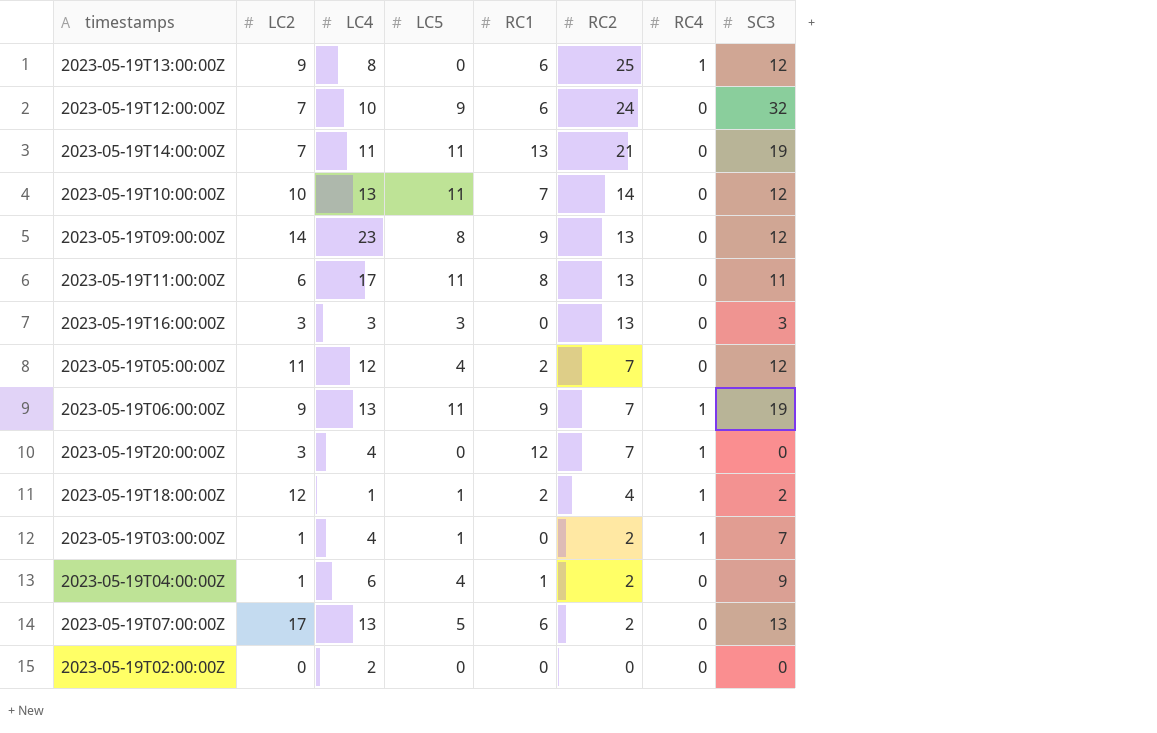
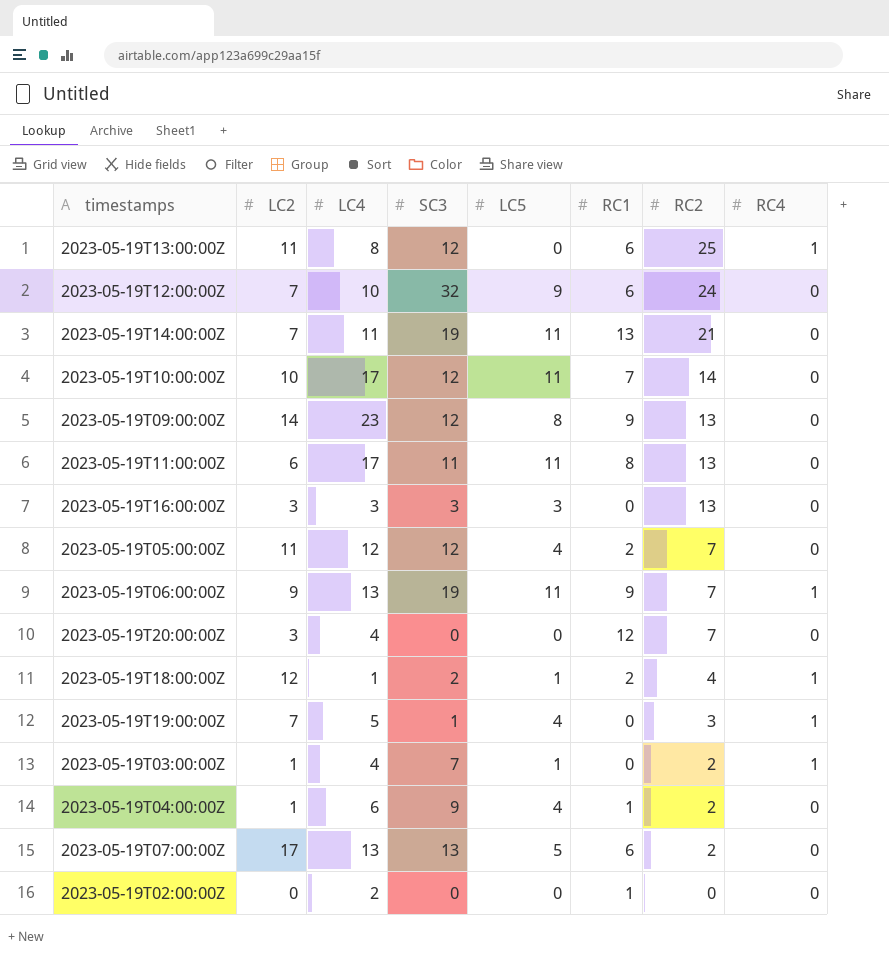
column SC3 | position: 8 -> 4
2023-05-19T13:00:00Z | LC2: 9 -> 11
2023-05-19T10:00:00Z | LC4: 13 -> 17
2023-05-19T20:00:00Z | RC4: 1 -> 0
row 2023-05-19T19:00:00Z: none -> 7 | 5 | 1 | 4 | 0 | 3 | 1
2023-05-19T02:00:00Z | RC1: 0 -> 1

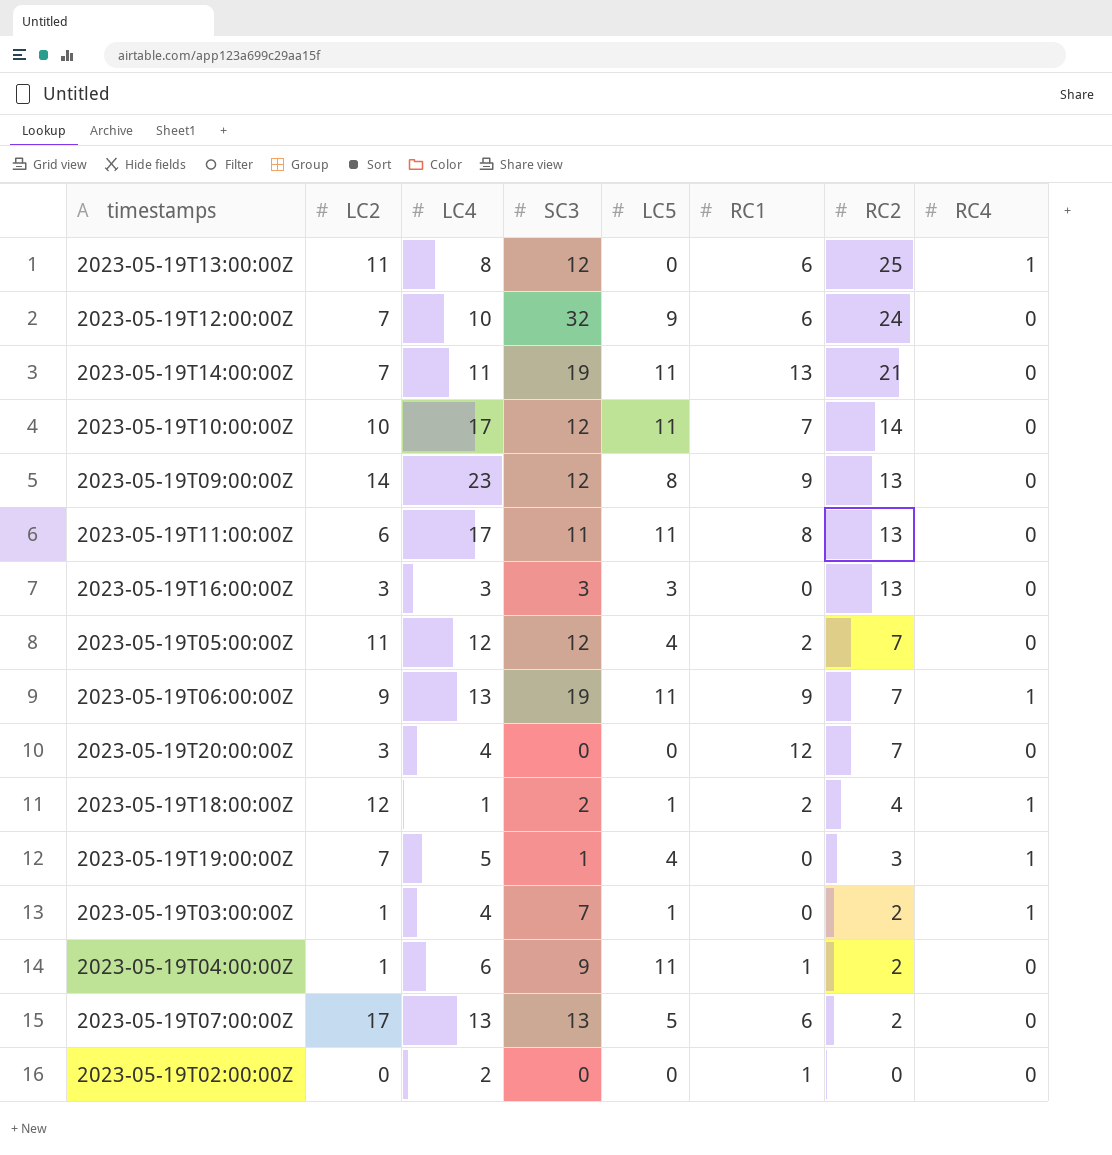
2023-05-19T04:00:00Z | LC5: 4 -> 11

